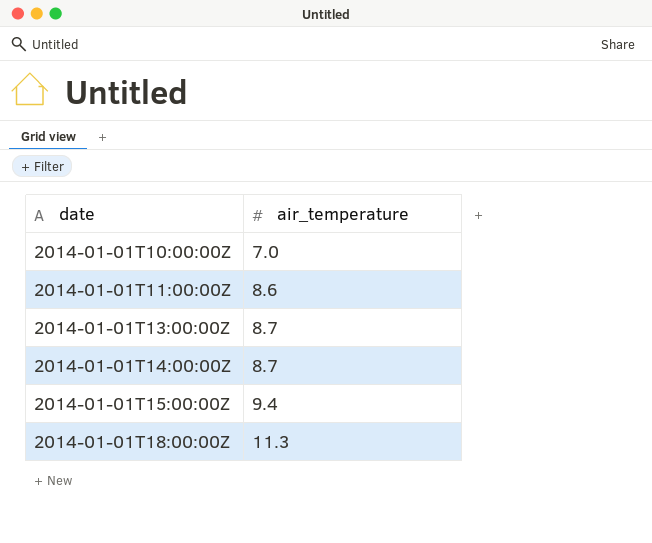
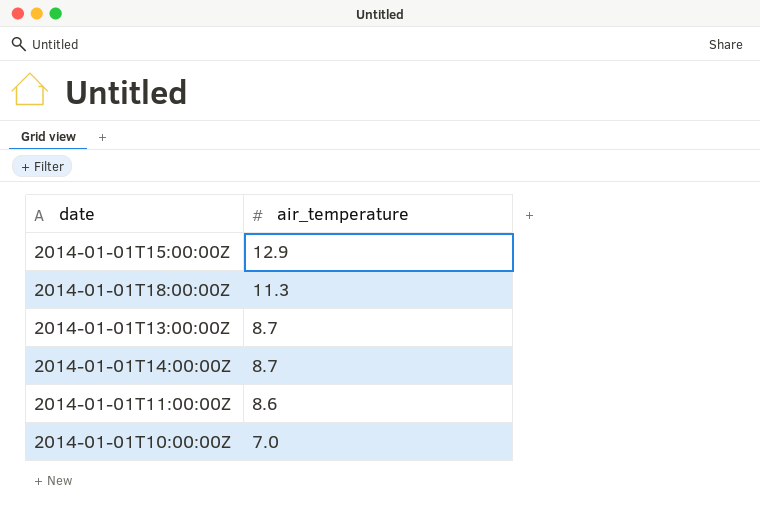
row order: date ascending -> air_temperature descending
2014-01-01T15:00:00Z | air_temperature: 9.4 -> 12.9

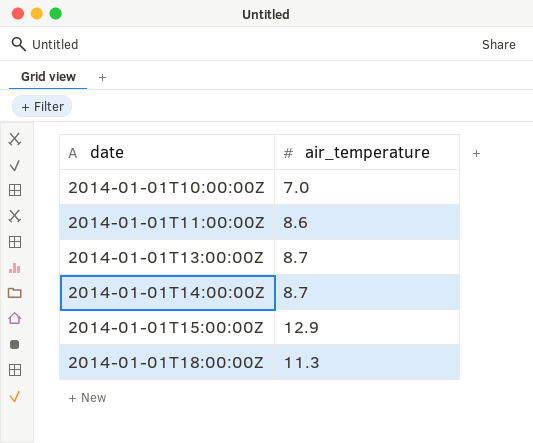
row order: air_temperature descending -> date ascending

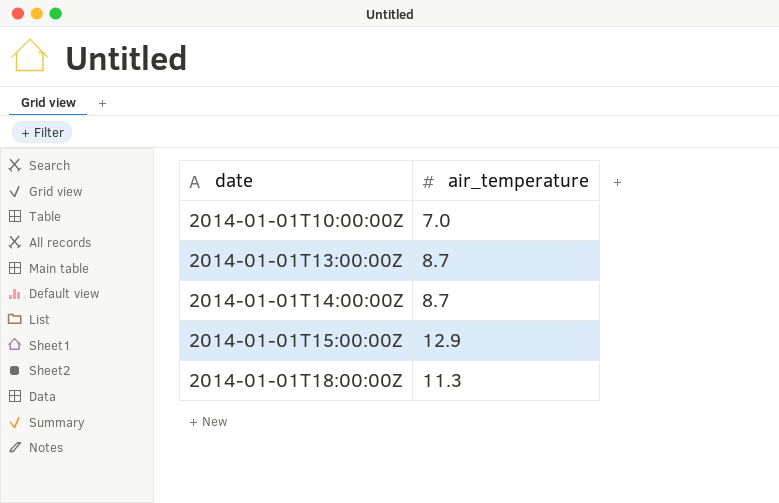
row 2014-01-01T11:00:00Z: 8.6 -> none

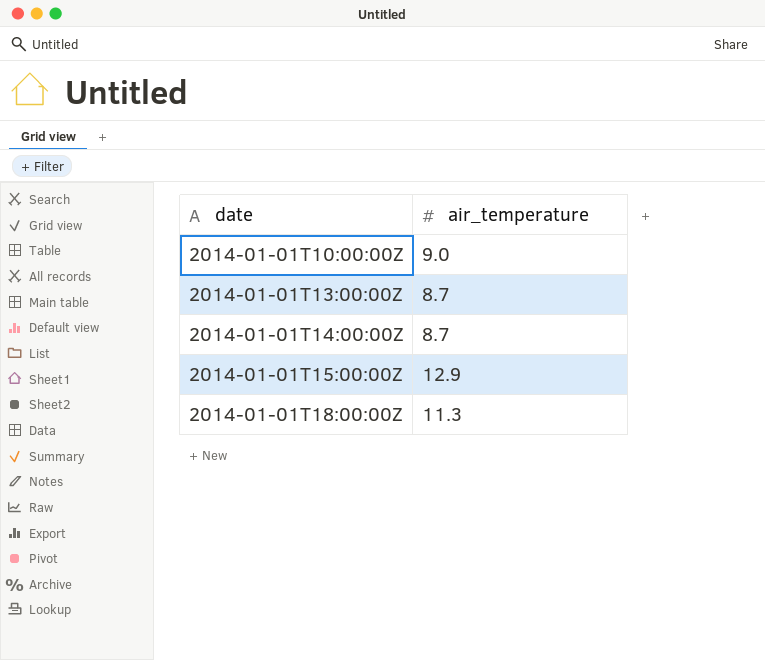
2014-01-01T10:00:00Z | air_temperature: 7.0 -> 9.0

